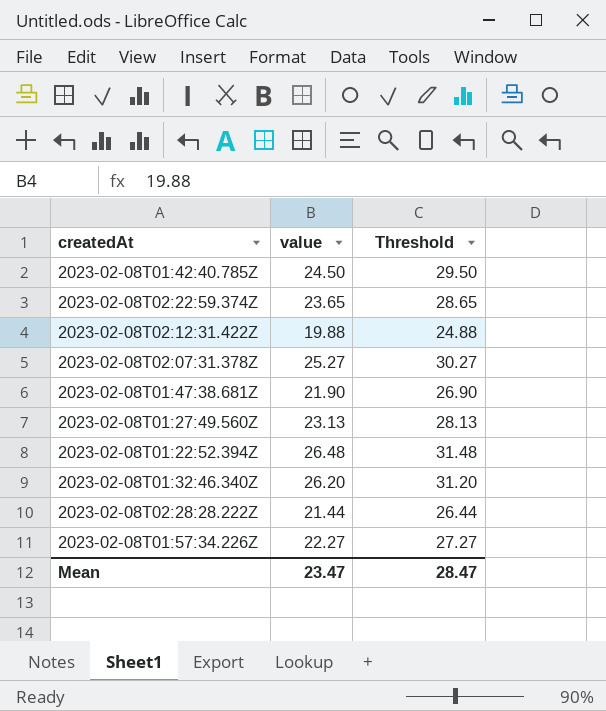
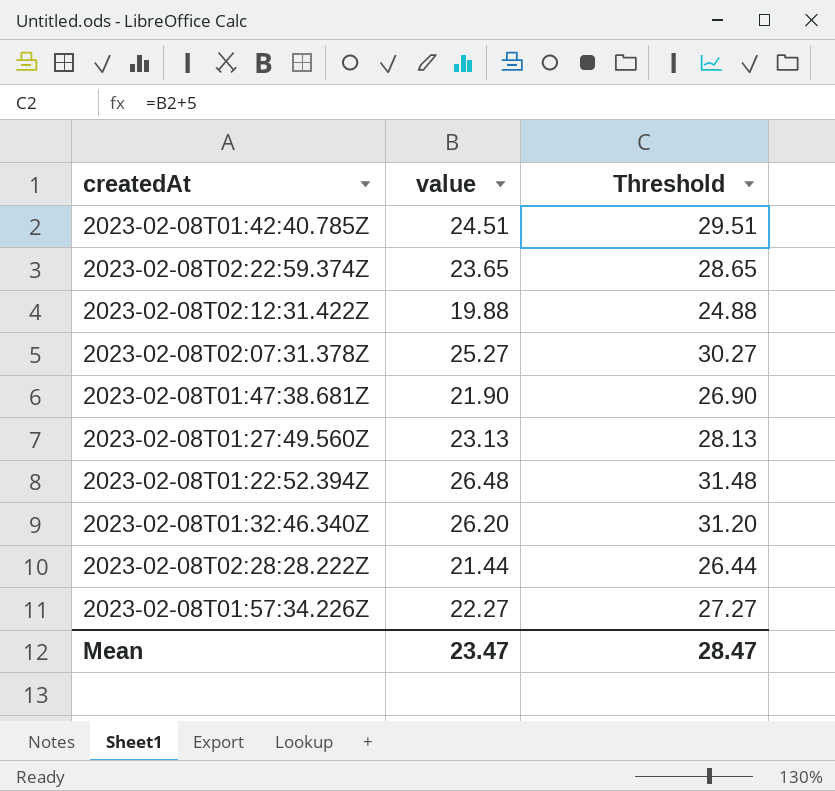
2023-02-08T01:42:40.785Z | value: 24.50 -> 24.51
2023-02-08T01:42:40.785Z | Threshold: 29.50 -> 29.51

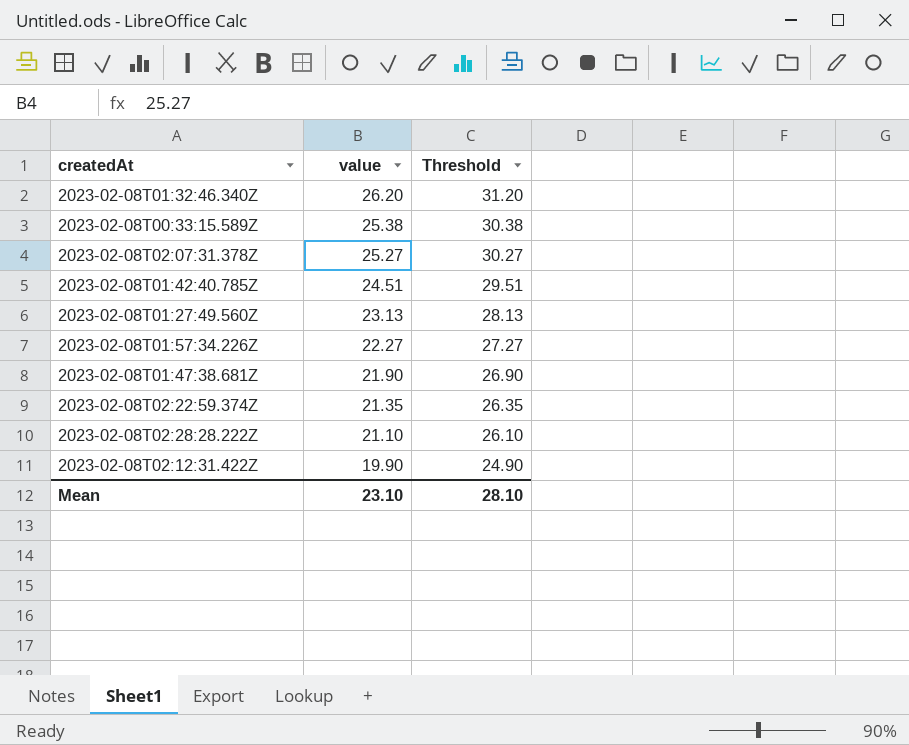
row order: none -> value descending
row 2023-02-08T01:22:52.394Z: 26.48 | 31.48 -> none
row 2023-02-08T00:33:15.589Z: none -> 25.38 | 30.38
2023-02-08T02:22:59.374Z | value: 23.65 -> 21.35
2023-02-08T02:22:59.374Z | Threshold: 28.65 -> 26.35
2023-02-08T02:28:28.222Z | value: 21.44 -> 21.10
2023-02-08T02:28:28.222Z | Threshold: 26.44 -> 26.10
2023-02-08T02:12:31.422Z | value: 19.88 -> 19.90
2023-02-08T02:12:31.422Z | Threshold: 24.88 -> 24.90
Mean | value: 23.47 -> 23.10
Mean | Threshold: 28.47 -> 28.10

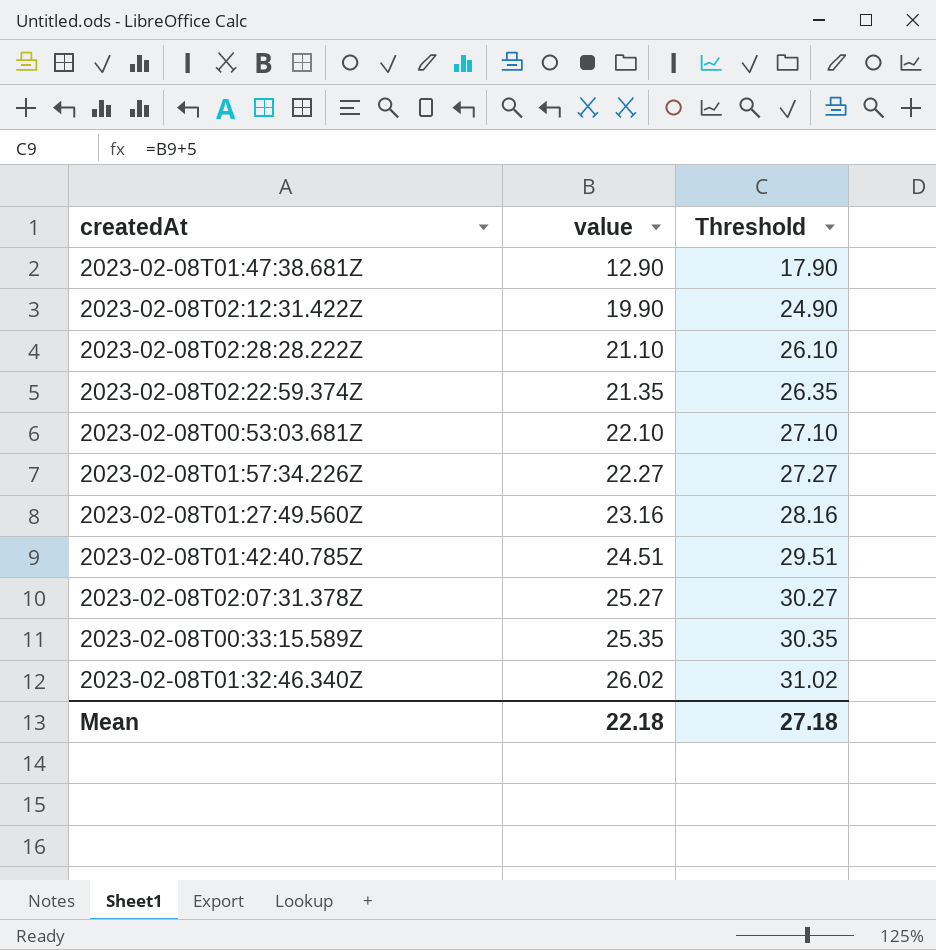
row order: value descending -> value ascending
2023-02-08T01:47:38.681Z | value: 21.90 -> 12.90
2023-02-08T01:47:38.681Z | Threshold: 26.90 -> 17.90
row 2023-02-08T00:53:03.681Z: none -> 22.10 | 27.10
2023-02-08T01:27:49.560Z | value: 23.13 -> 23.16
2023-02-08T01:27:49.560Z | Threshold: 28.13 -> 28.16
2023-02-08T00:33:15.589Z | value: 25.38 -> 25.35
2023-02-08T00:33:15.589Z | Threshold: 30.38 -> 30.35
2023-02-08T01:32:46.340Z | value: 26.20 -> 26.02
2023-02-08T01:32:46.340Z | Threshold: 31.20 -> 31.02
Mean | value: 23.10 -> 22.18
Mean | Threshold: 28.10 -> 27.18

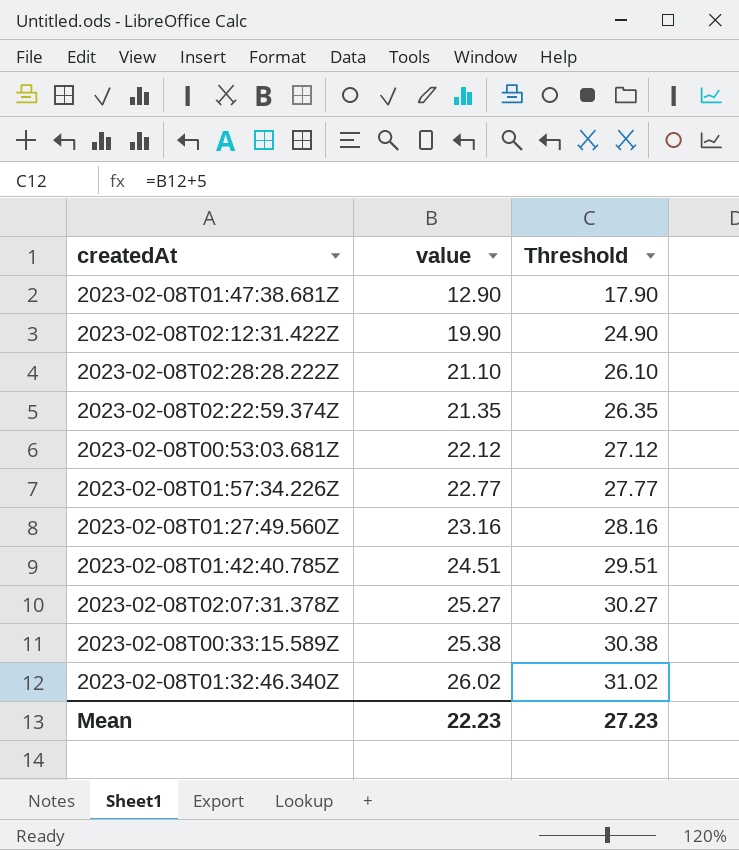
2023-02-08T00:53:03.681Z | value: 22.10 -> 22.12
2023-02-08T00:53:03.681Z | Threshold: 27.10 -> 27.12
2023-02-08T01:57:34.226Z | value: 22.27 -> 22.77
2023-02-08T01:57:34.226Z | Threshold: 27.27 -> 27.77
2023-02-08T00:33:15.589Z | value: 25.35 -> 25.38
2023-02-08T00:33:15.589Z | Threshold: 30.35 -> 30.38
Mean | value: 22.18 -> 22.23
Mean | Threshold: 27.18 -> 27.23

